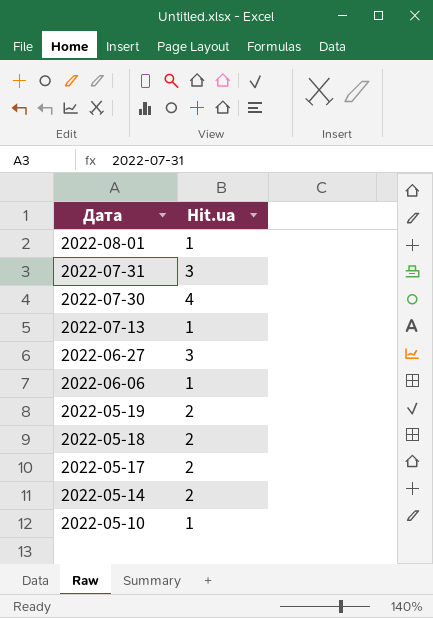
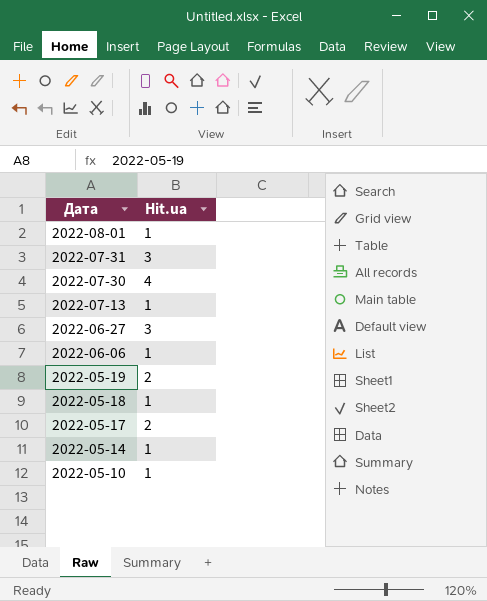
2022-05-18 | Hit.ua: 2 -> 1
2022-05-14 | Hit.ua: 2 -> 1

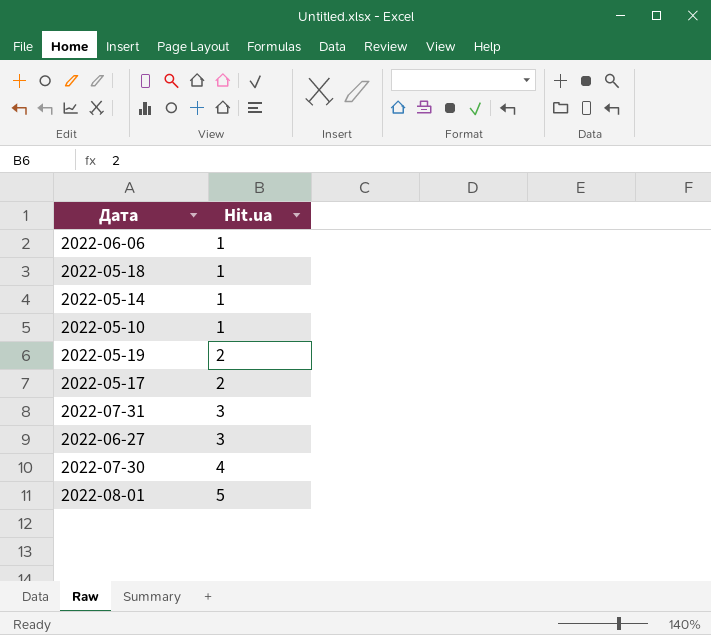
row order: Дата descending -> Hit.ua ascending
row 2022-07-13: 1 -> none
2022-08-01 | Hit.ua: 1 -> 5

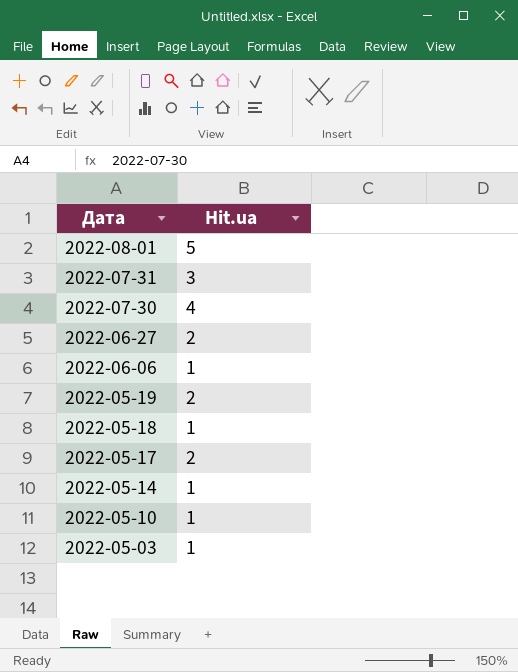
row order: Hit.ua ascending -> Дата descending
2022-06-27 | Hit.ua: 3 -> 2
row 2022-05-03: none -> 1

